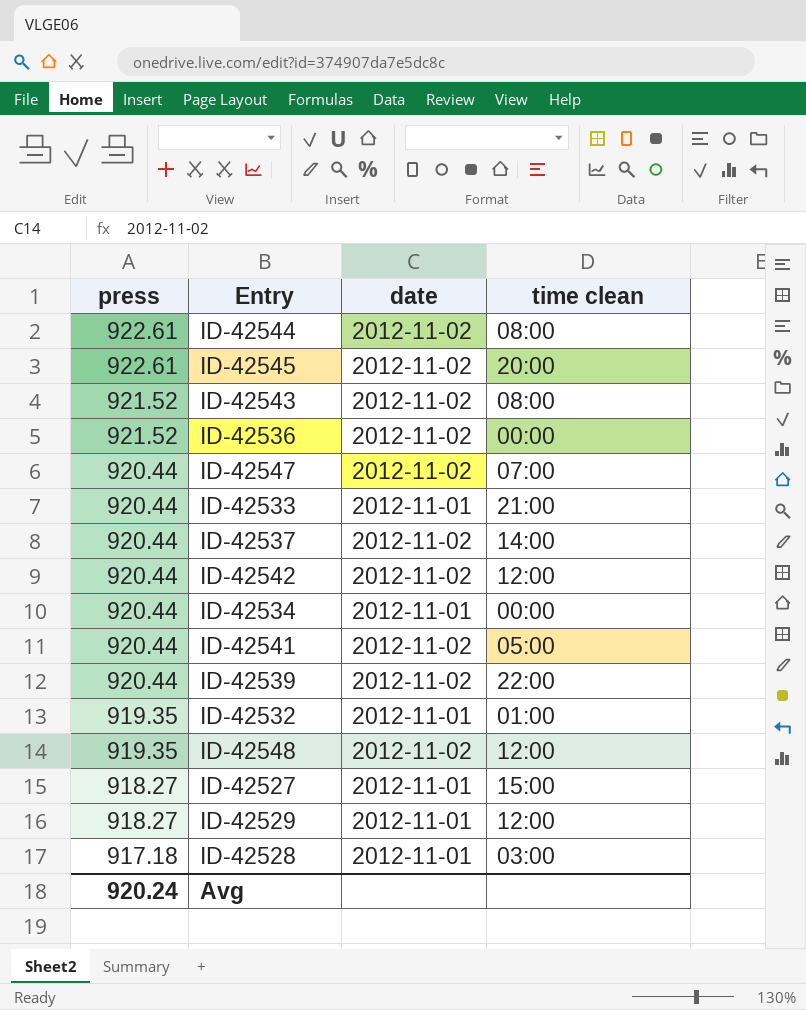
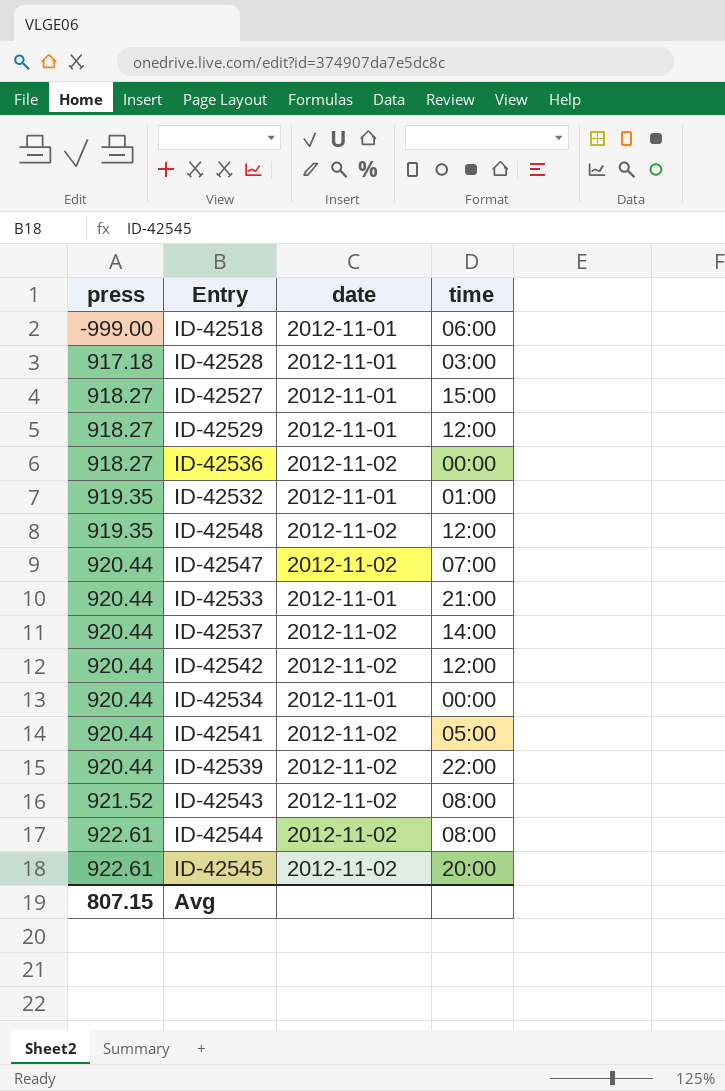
row order: press descending -> press ascending
column name: time clean -> time
row ID-42518: none -> -999.00 | 2012-11-01 | 06:00
ID-42536 | press: 921.52 -> 918.27
Avg | press: 920.24 -> 807.15

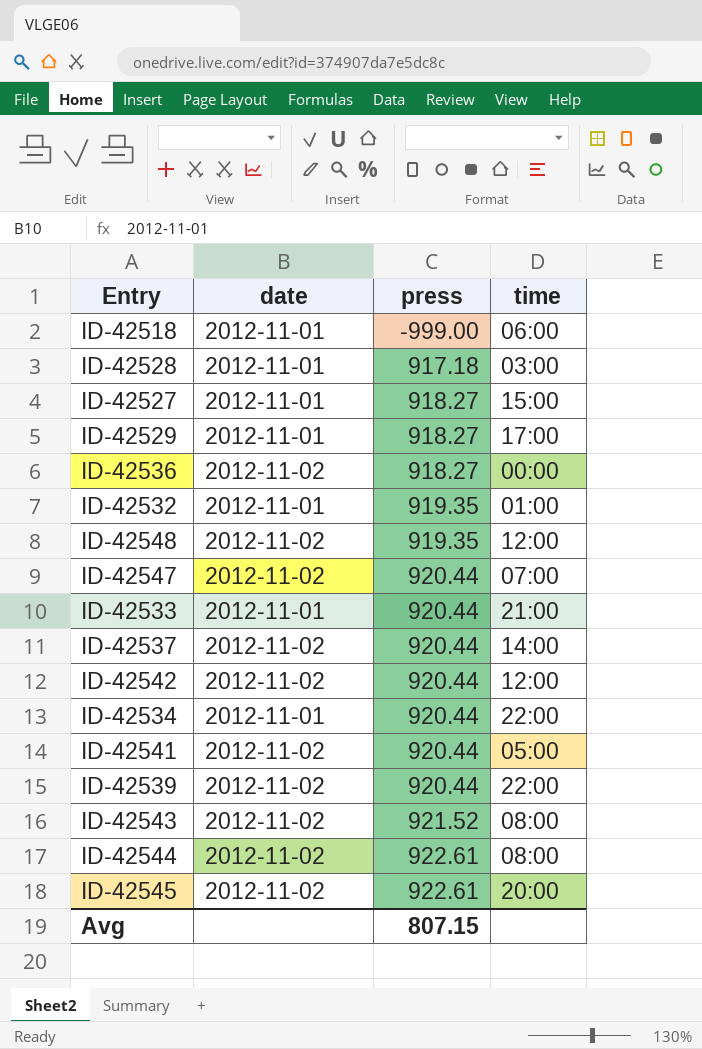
column press | position: 1 -> 3
ID-42529 | time: 12:00 -> 17:00
ID-42534 | time: 00:00 -> 22:00

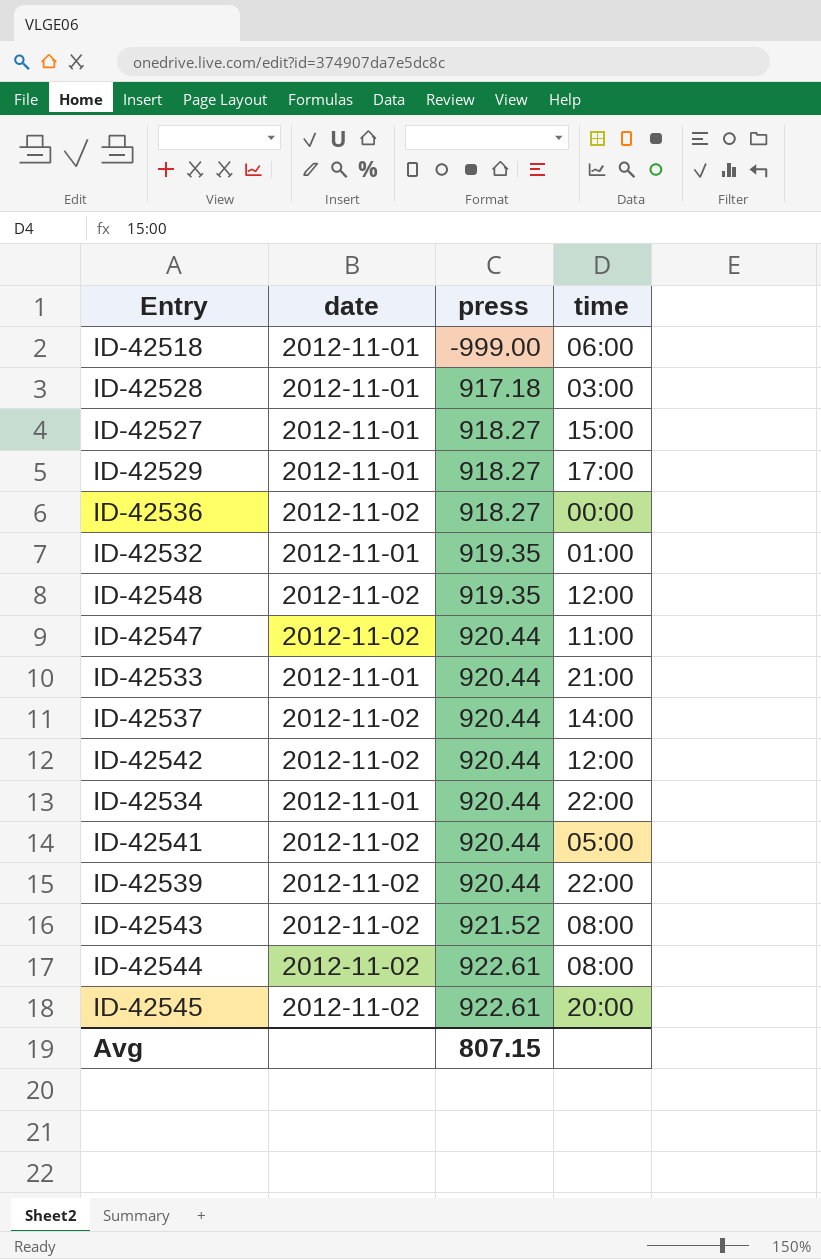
ID-42547 | time: 07:00 -> 11:00

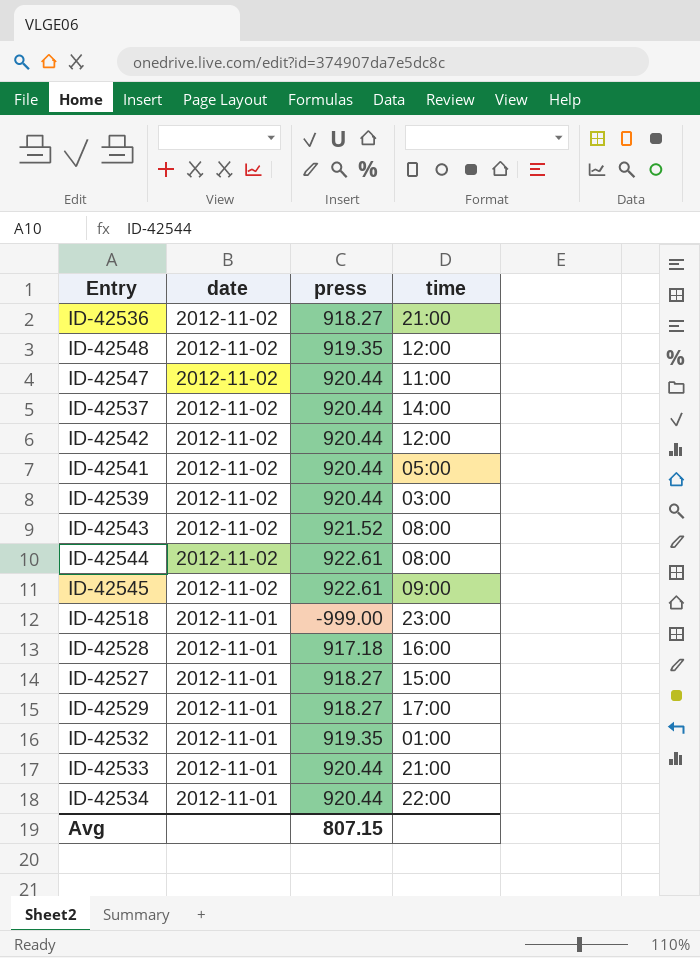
row order: press ascending -> date descending
ID-42536 | time: 00:00 -> 21:00
ID-42539 | time: 22:00 -> 03:00
ID-42545 | time: 20:00 -> 09:00
ID-42518 | time: 06:00 -> 23:00
ID-42528 | time: 03:00 -> 16:00

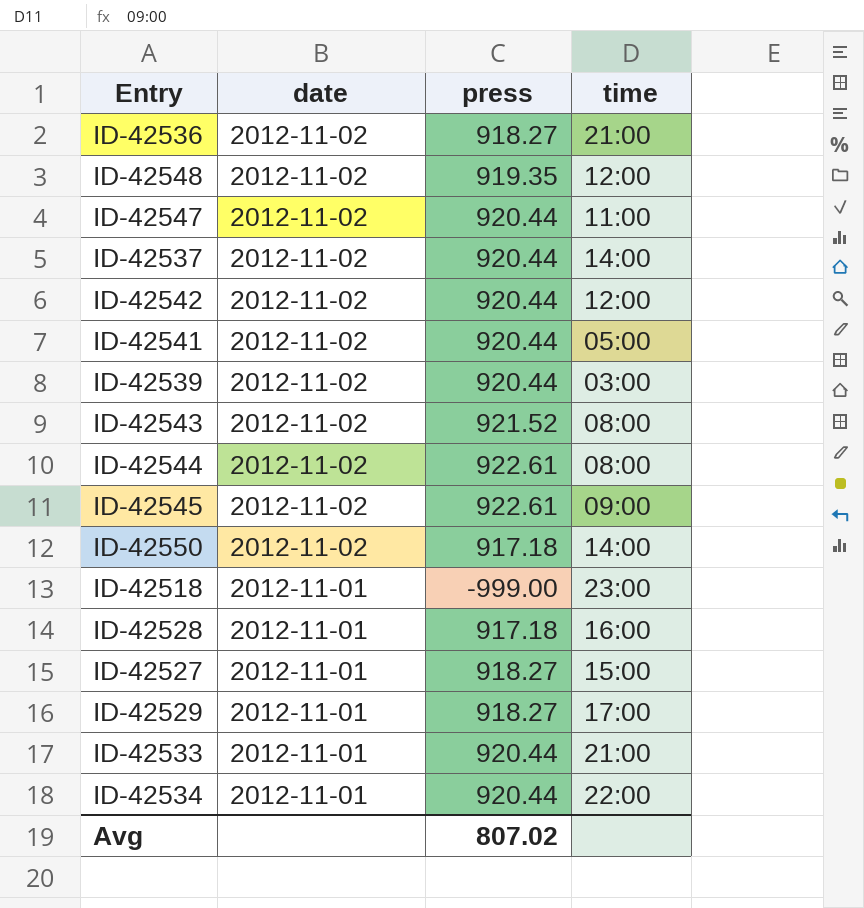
row ID-42532: 2012-11-01 | 919.35 | 01:00 -> none
row ID-42550: none -> 2012-11-02 | 917.18 | 14:00
Avg | press: 807.15 -> 807.02

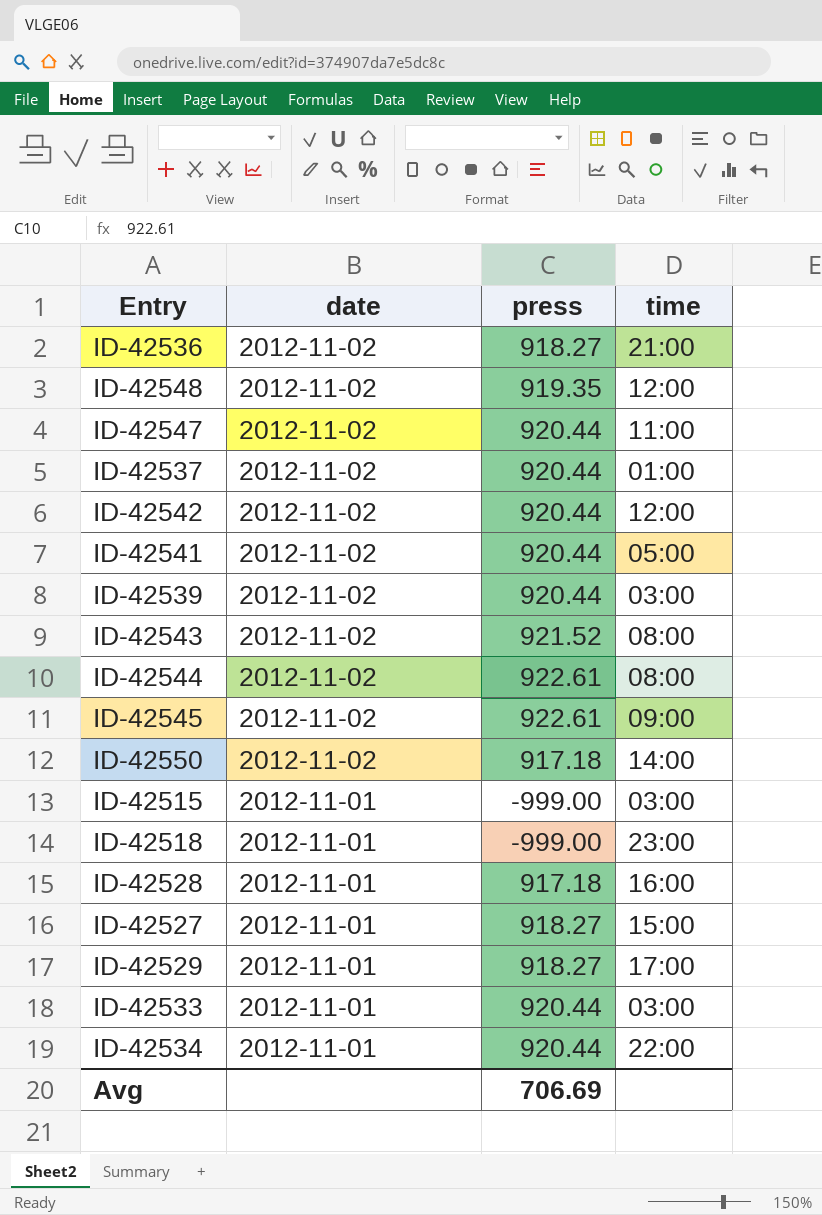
ID-42537 | time: 14:00 -> 01:00
row ID-42515: none -> 2012-11-01 | -999.00 | 03:00
ID-42533 | time: 21:00 -> 03:00
Avg | press: 807.02 -> 706.69

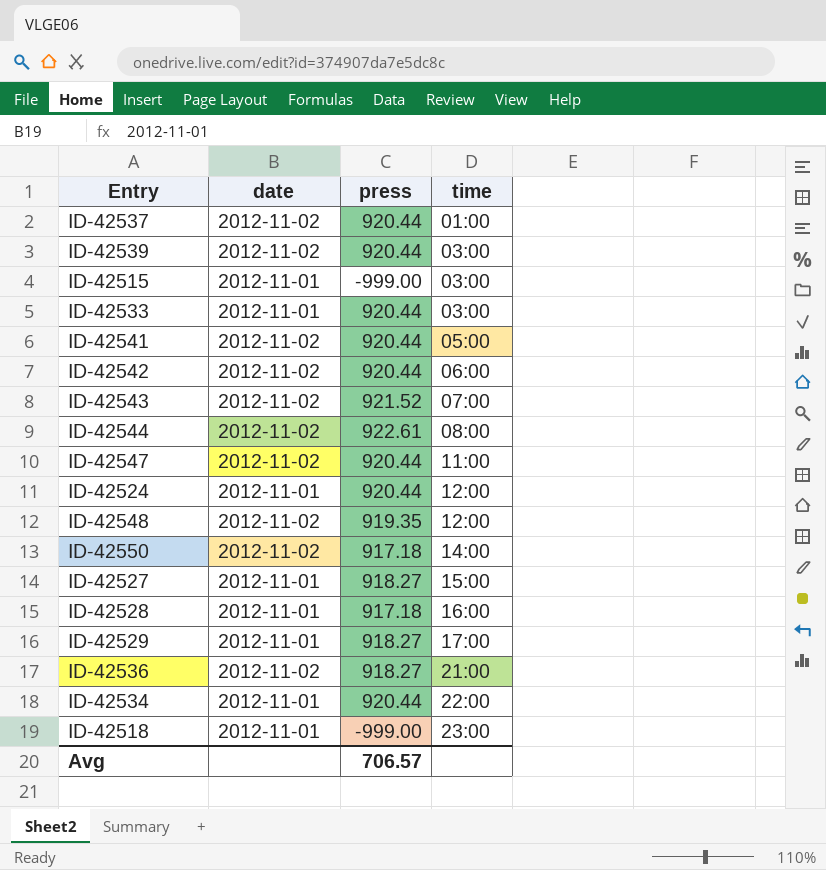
row order: date descending -> time ascending
row ID-42545: 2012-11-02 | 922.61 | 09:00 -> none
ID-42542 | time: 12:00 -> 06:00
ID-42543 | time: 08:00 -> 07:00
row ID-42524: none -> 2012-11-01 | 920.44 | 12:00
Avg | press: 706.69 -> 706.57

